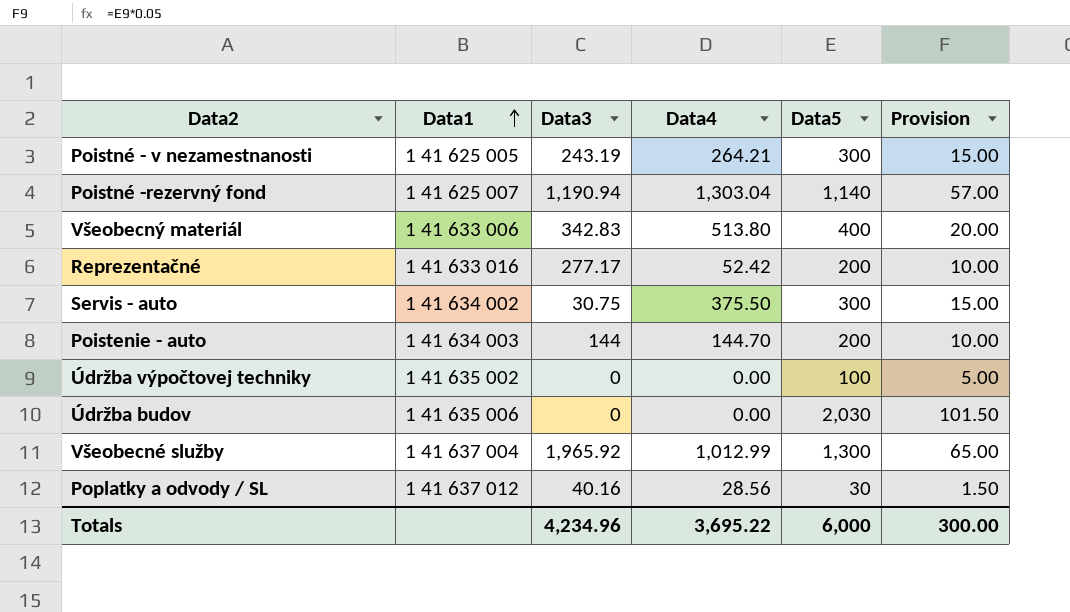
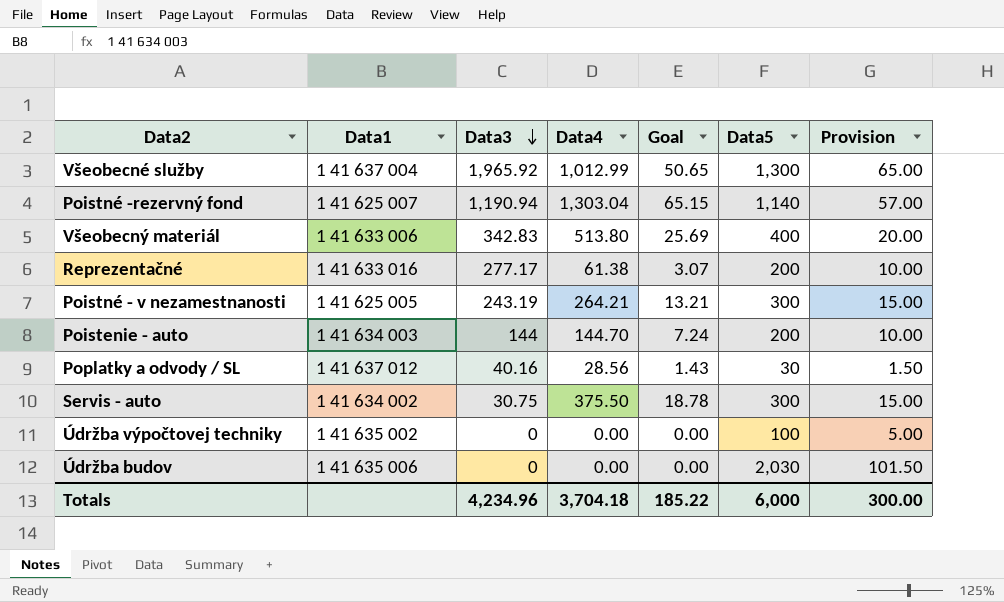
row order: Data1 ascending -> Data3 descending
column Goal | formula: none -> [Data4] * 0.05
Reprezentačné | Data4: 52.42 -> 61.38
Totals | Data4: 3,695.22 -> 3,704.18

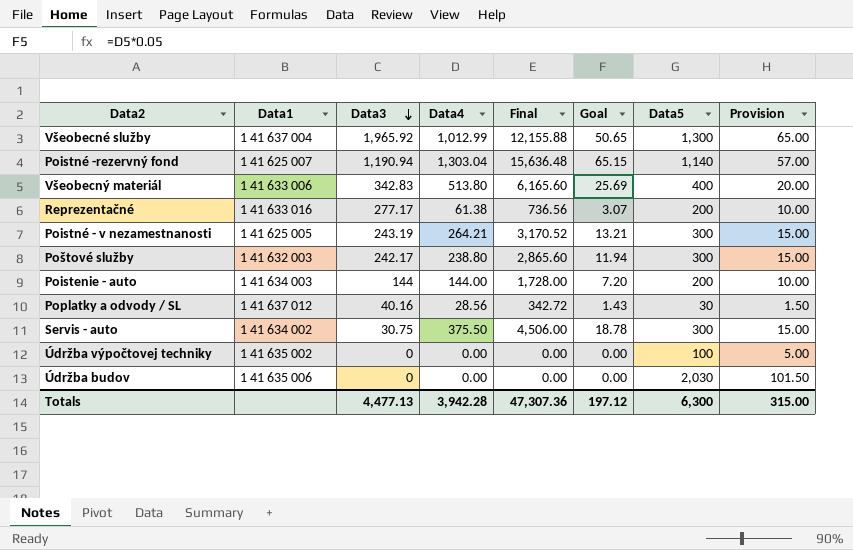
column Final | formula: none -> [Data4] * 12
row Poštové služby: none -> 1 41 632 003 | 242.17 | 238.80 | 2,865.60 | 11.94 | 300 | 15.00
Poistenie - auto | Data4: 144.70 -> 144.00
Poistenie - auto | Goal: 7.24 -> 7.20
Totals | Data3: 4,234.96 -> 4,477.13
Totals | Data4: 3,704.18 -> 3,942.28
Totals | Goal: 185.22 -> 197.12
Totals | Data5: 6,000 -> 6,300
Totals | Provision: 300.00 -> 315.00

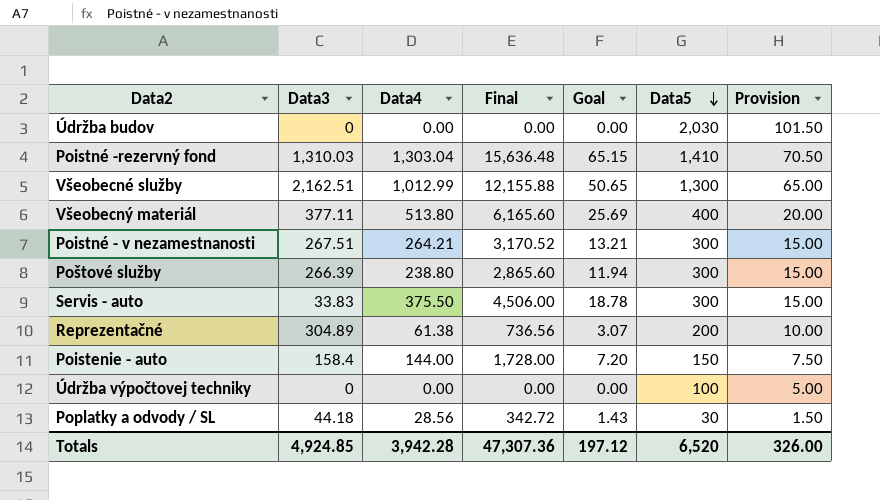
row order: Data3 descending -> Data5 descending
column Data1 | position: 2 -> none
Poistné -rezervný fond | Data3: 1,190.94 -> 1,310.03
Poistné -rezervný fond | Data5: 1,140 -> 1,410
Poistné -rezervný fond | Provision: 57.00 -> 70.50
Všeobecné služby | Data3: 1,965.92 -> 2,162.51
Všeobecný materiál | Data3: 342.83 -> 377.11
Poistné - v nezamestnanosti | Data3: 243.19 -> 267.51
Poštové služby | Data3: 242.17 -> 266.39
Servis - auto | Data3: 30.75 -> 33.83
Reprezentačné | Data3: 277.17 -> 304.89
Poistenie - auto | Data3: 144 -> 158.4
Poistenie - auto | Data5: 200 -> 150
Poistenie - auto | Provision: 10.00 -> 7.50
Poplatky a odvody / SL | Data3: 40.16 -> 44.18
Totals | Data3: 4,477.13 -> 4,924.85
Totals | Data5: 6,300 -> 6,520
Totals | Provision: 315.00 -> 326.00

